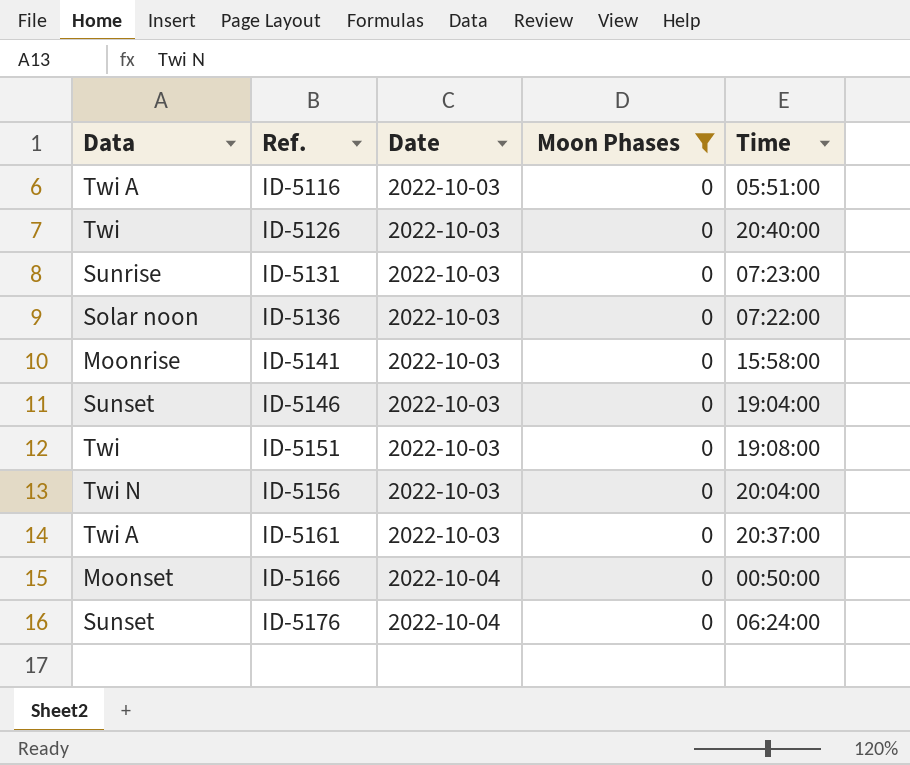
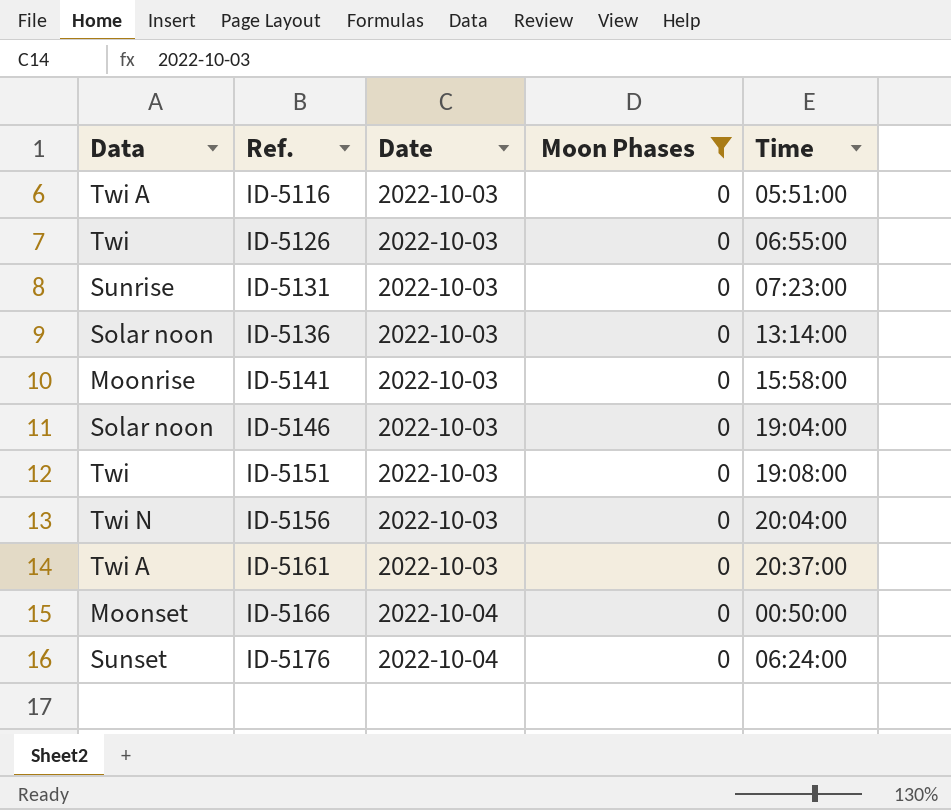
ID-5126 | Time: 20:40:00 -> 06:55:00
ID-5136 | Time: 07:22:00 -> 13:14:00
ID-5146 | Data: Sunset -> Solar noon

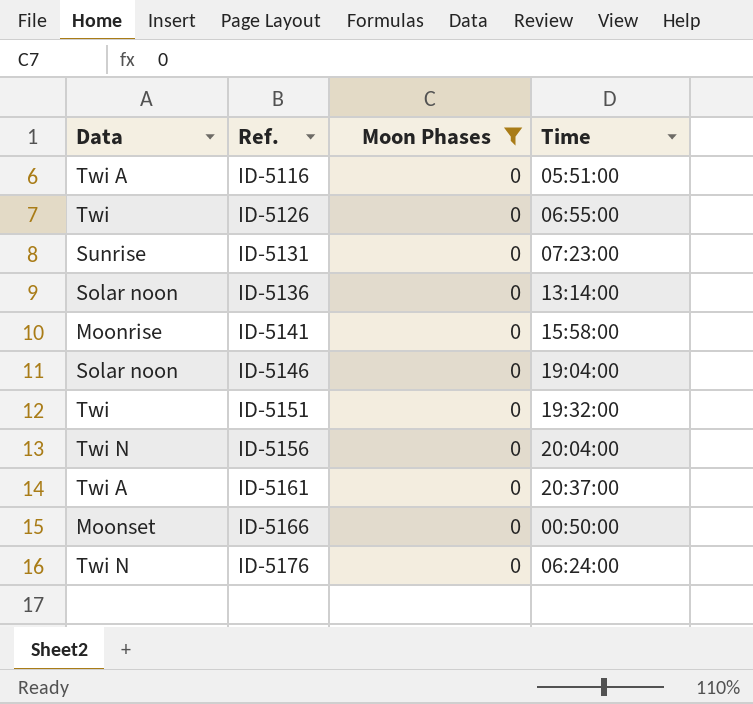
column Date | position: 3 -> none
ID-5151 | Time: 19:08:00 -> 19:32:00
ID-5176 | Data: Sunset -> Twi N

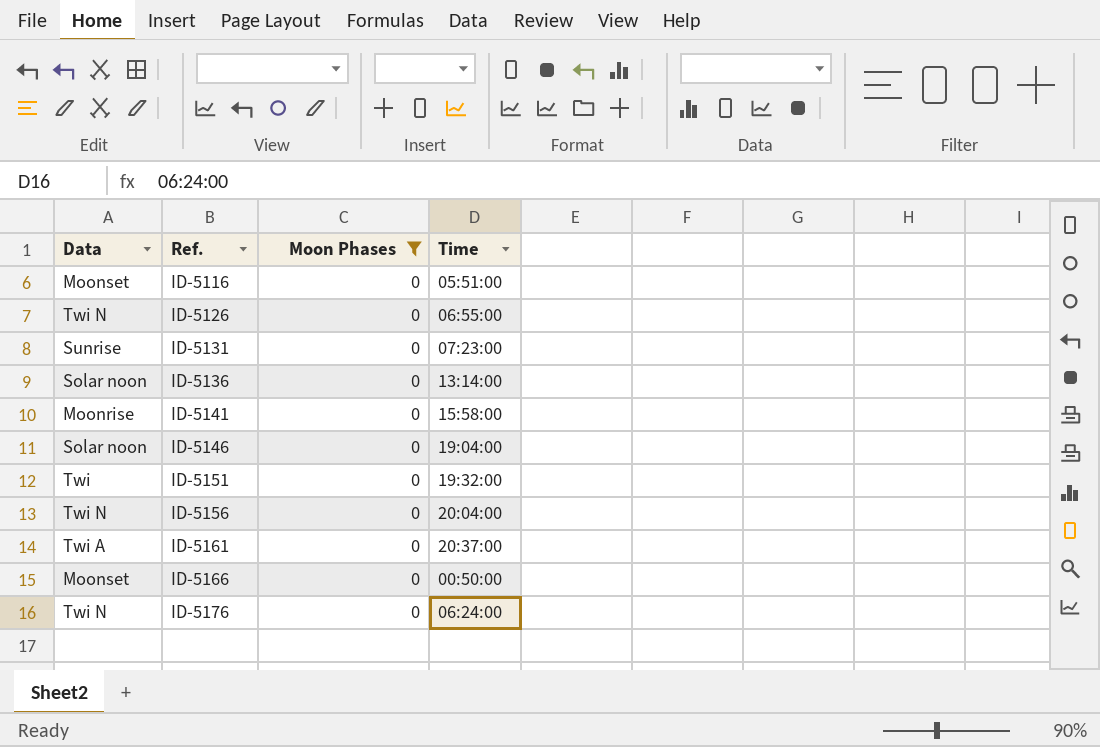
ID-5116 | Data: Twi A -> Moonset
ID-5126 | Data: Twi -> Twi N

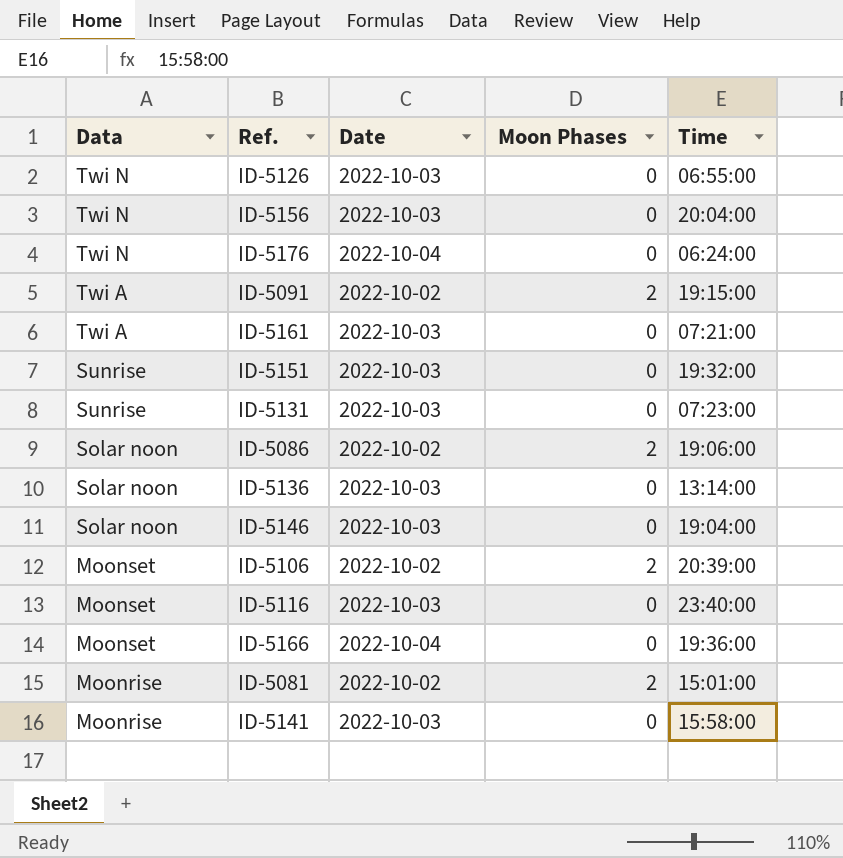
filter: Moon Phases = 0 -> none
row order: Ref. ascending -> Data descending
column Date | position: none -> 3
ID-5161 | Time: 20:37:00 -> 07:21:00
ID-5151 | Data: Twi -> Sunrise
ID-5116 | Time: 05:51:00 -> 23:40:00
ID-5166 | Time: 00:50:00 -> 19:36:00

